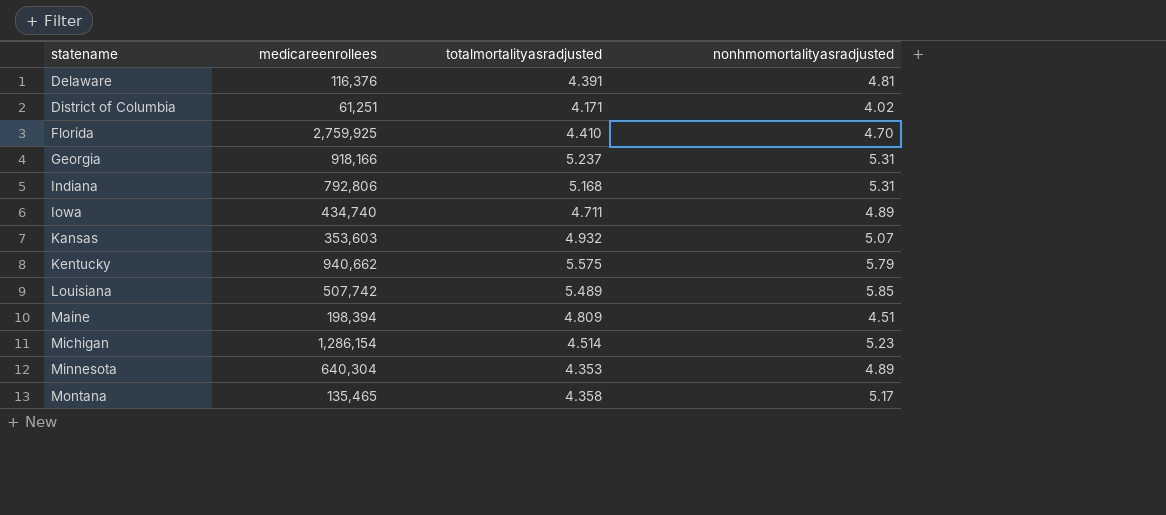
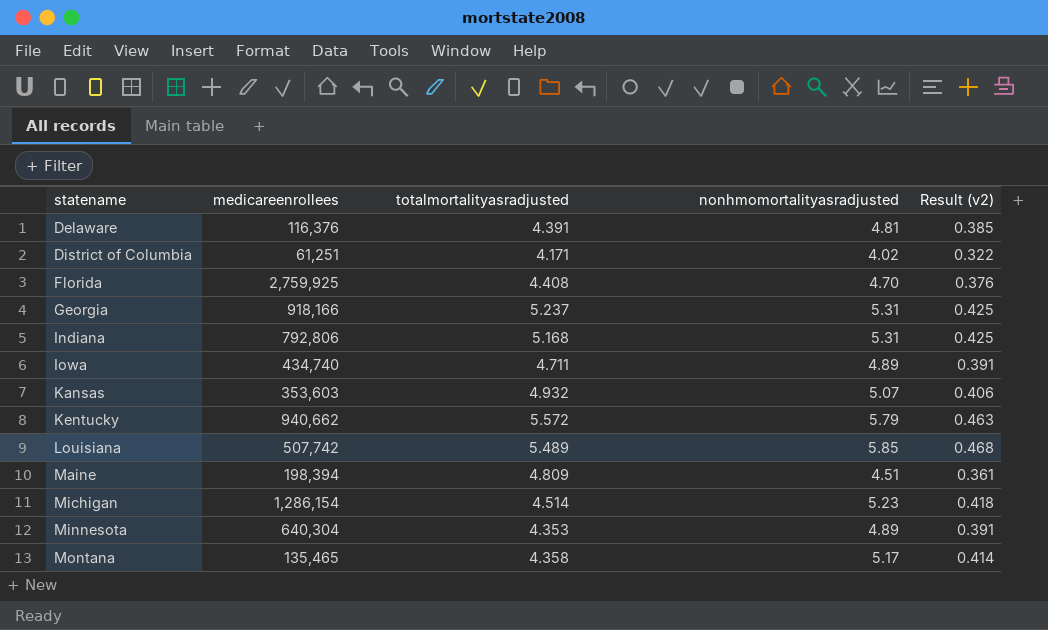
column Result (v2) | formula: none -> [nonhmomortalityasradjusted] * 0.08
Florida | totalmortalityasradjusted: 4.410 -> 4.408
Kentucky | totalmortalityasradjusted: 5.575 -> 5.572

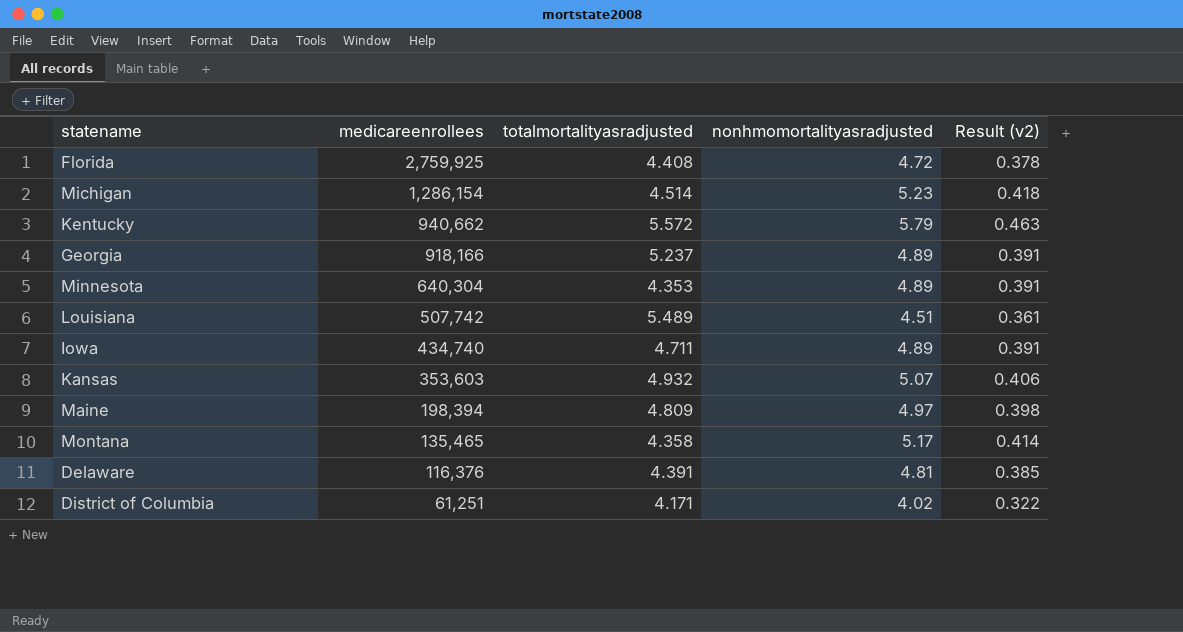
row order: statename ascending -> medicareenrollees descending
row Indiana: 792,806 | 5.168 | 5.31 | 0.425 -> none
Florida | nonhmomortalityasradjusted: 4.70 -> 4.72
Florida | Result (v2): 0.376 -> 0.378
Georgia | nonhmomortalityasradjusted: 5.31 -> 4.89
Georgia | Result (v2): 0.425 -> 0.391
Louisiana | nonhmomortalityasradjusted: 5.85 -> 4.51
Louisiana | Result (v2): 0.468 -> 0.361
Maine | nonhmomortalityasradjusted: 4.51 -> 4.97
Maine | Result (v2): 0.361 -> 0.398

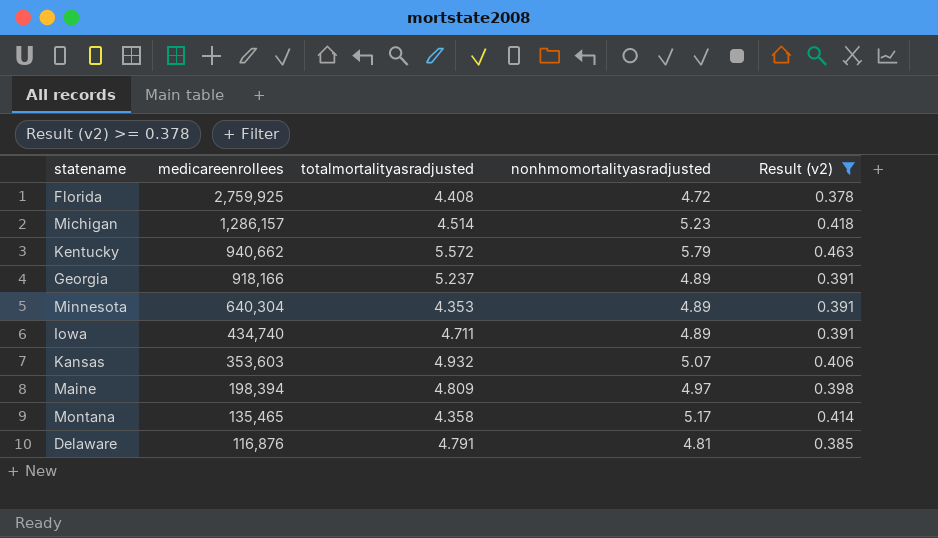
filter: none -> Result (v2) >= 0.378
Michigan | medicareenrollees: 1,286,154 -> 1,286,157
Delaware | medicareenrollees: 116,376 -> 116,876
Delaware | totalmortalityasradjusted: 4.391 -> 4.791

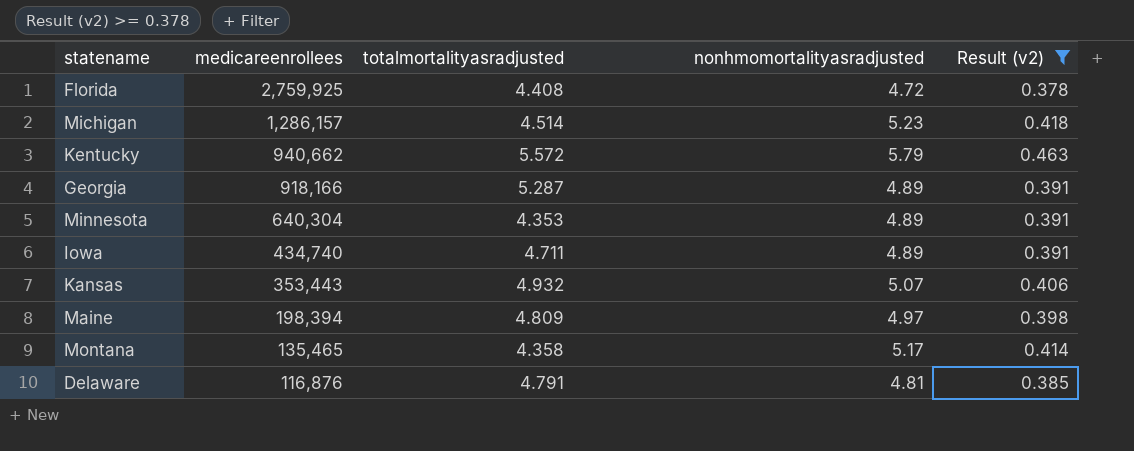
Georgia | totalmortalityasradjusted: 5.237 -> 5.287
Kansas | medicareenrollees: 353,603 -> 353,443

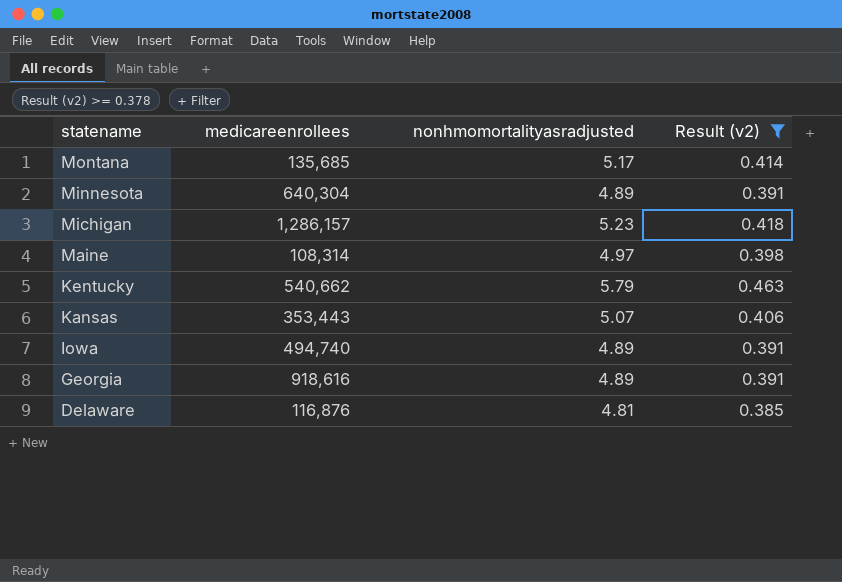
row order: medicareenrollees descending -> statename descending
column totalmortalityasradjusted | position: 3 -> none
row Florida: 2,759,925 | 4.408 | 4.72 | 0.378 -> none
Montana | medicareenrollees: 135,465 -> 135,685
Maine | medicareenrollees: 198,394 -> 108,314
Kentucky | medicareenrollees: 940,662 -> 540,662
Iowa | medicareenrollees: 434,740 -> 494,740
Georgia | medicareenrollees: 918,166 -> 918,616

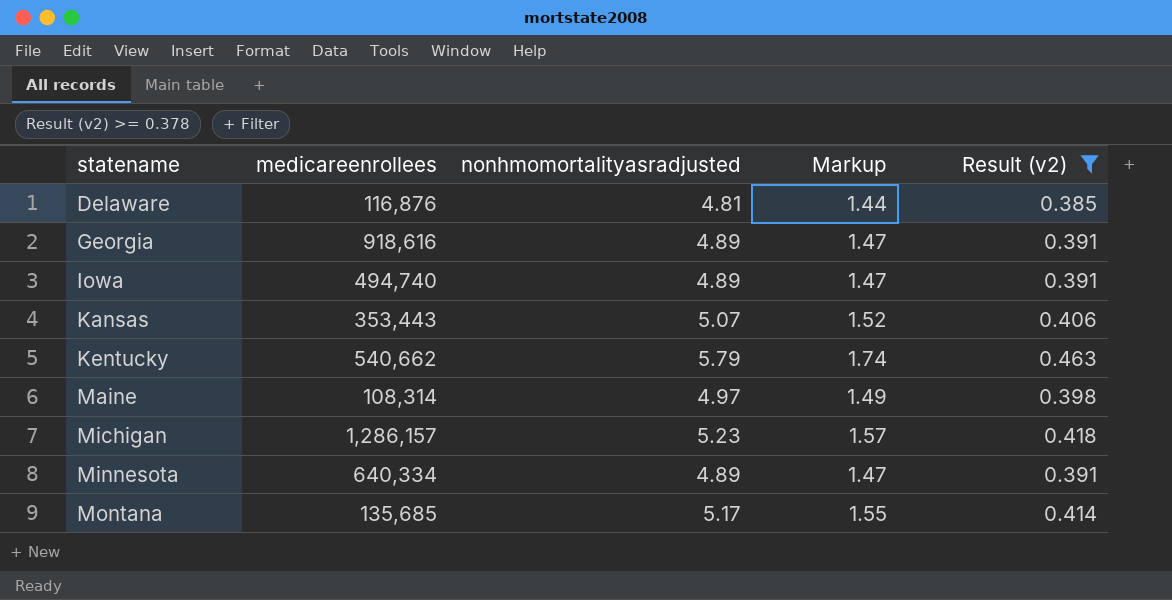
row order: statename descending -> statename ascending
column Markup | formula: none -> [nonhmomortalityasradjusted] * 0.3
Minnesota | medicareenrollees: 640,304 -> 640,334

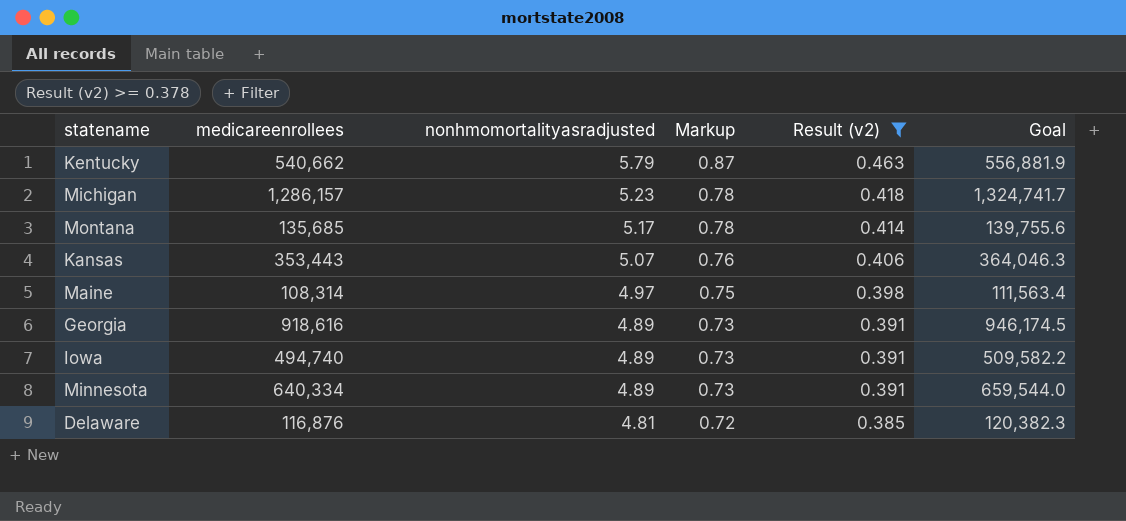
row order: statename ascending -> nonhmomortalityasradjusted descending
column Markup | formula: [nonhmomortalityasradjusted] * 0.3 -> [nonhmomortalityasradjusted] * 0.15
column Goal | formula: none -> [medicareenrollees] * 1.03

